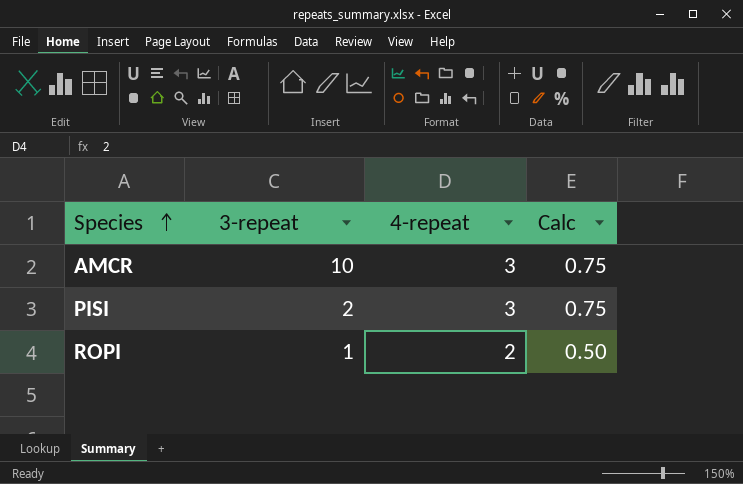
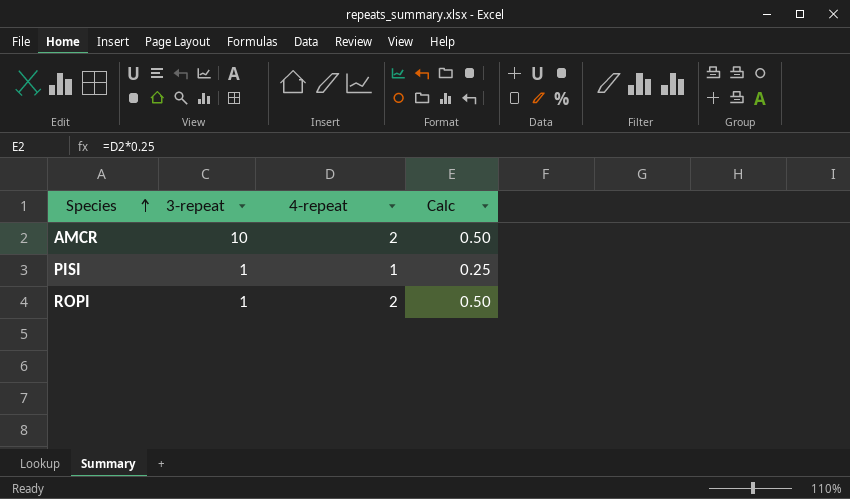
AMCR | 4-repeat: 3 -> 2
AMCR | Calc: 0.75 -> 0.50
PISI | 3-repeat: 2 -> 1
PISI | 4-repeat: 3 -> 1
PISI | Calc: 0.75 -> 0.25

